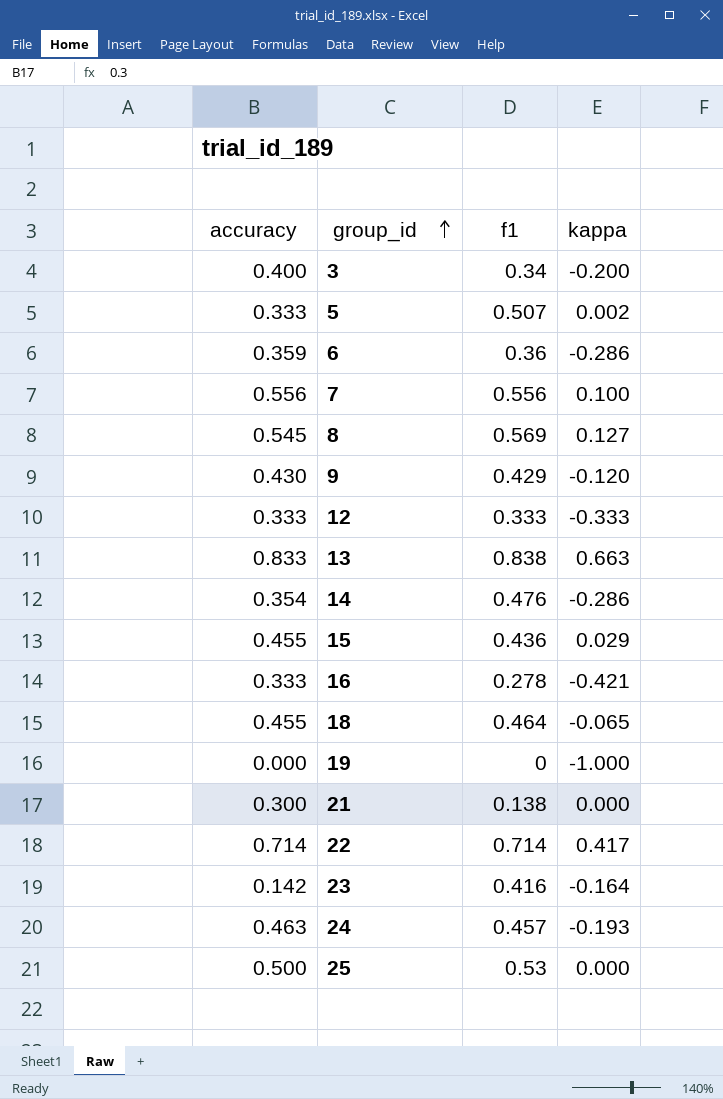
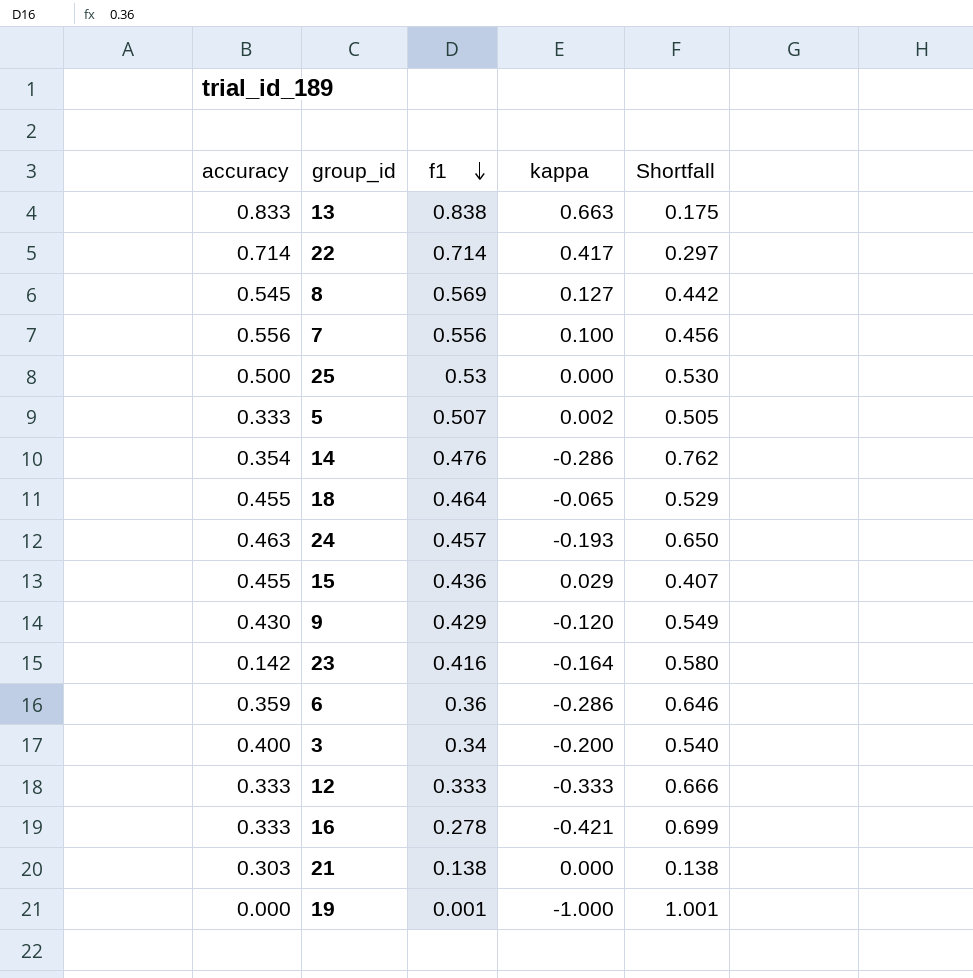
row order: group_id ascending -> f1 descending
column Shortfall | formula: none -> [f1] - [kappa]
21 | accuracy: 0.300 -> 0.303
19 | f1: 0 -> 0.001

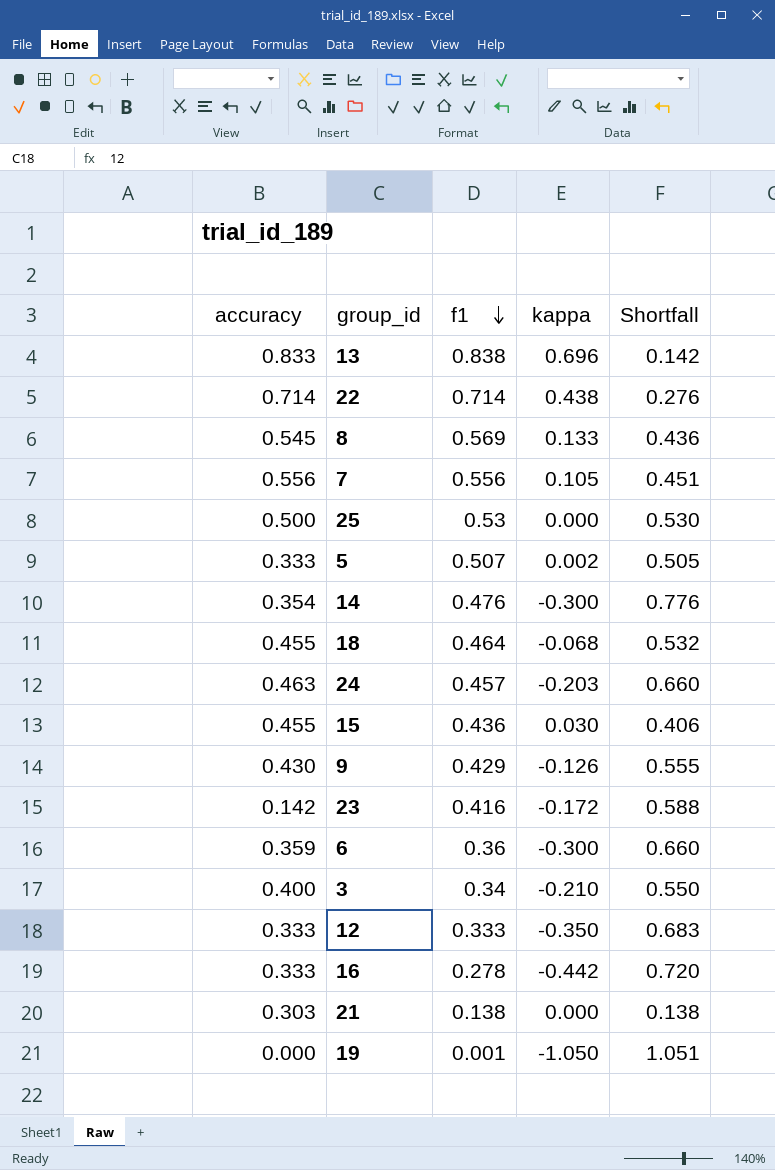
13 | kappa: 0.663 -> 0.696
13 | Shortfall: 0.175 -> 0.142
22 | kappa: 0.417 -> 0.438
22 | Shortfall: 0.297 -> 0.276
8 | kappa: 0.127 -> 0.133
8 | Shortfall: 0.442 -> 0.436
7 | kappa: 0.100 -> 0.105
7 | Shortfall: 0.456 -> 0.451
14 | kappa: -0.286 -> -0.300
14 | Shortfall: 0.762 -> 0.776
18 | kappa: -0.065 -> -0.068
18 | Shortfall: 0.529 -> 0.532
24 | kappa: -0.193 -> -0.203
24 | Shortfall: 0.650 -> 0.660
15 | kappa: 0.029 -> 0.030
15 | Shortfall: 0.407 -> 0.406
9 | kappa: -0.120 -> -0.126
9 | Shortfall: 0.549 -> 0.555
23 | kappa: -0.164 -> -0.172
23 | Shortfall: 0.580 -> 0.588
6 | kappa: -0.286 -> -0.300
6 | Shortfall: 0.646 -> 0.660
3 | kappa: -0.200 -> -0.210
3 | Shortfall: 0.540 -> 0.550
12 | kappa: -0.333 -> -0.350
12 | Shortfall: 0.666 -> 0.683
16 | kappa: -0.421 -> -0.442
16 | Shortfall: 0.699 -> 0.720
19 | kappa: -1.000 -> -1.050
19 | Shortfall: 1.001 -> 1.051

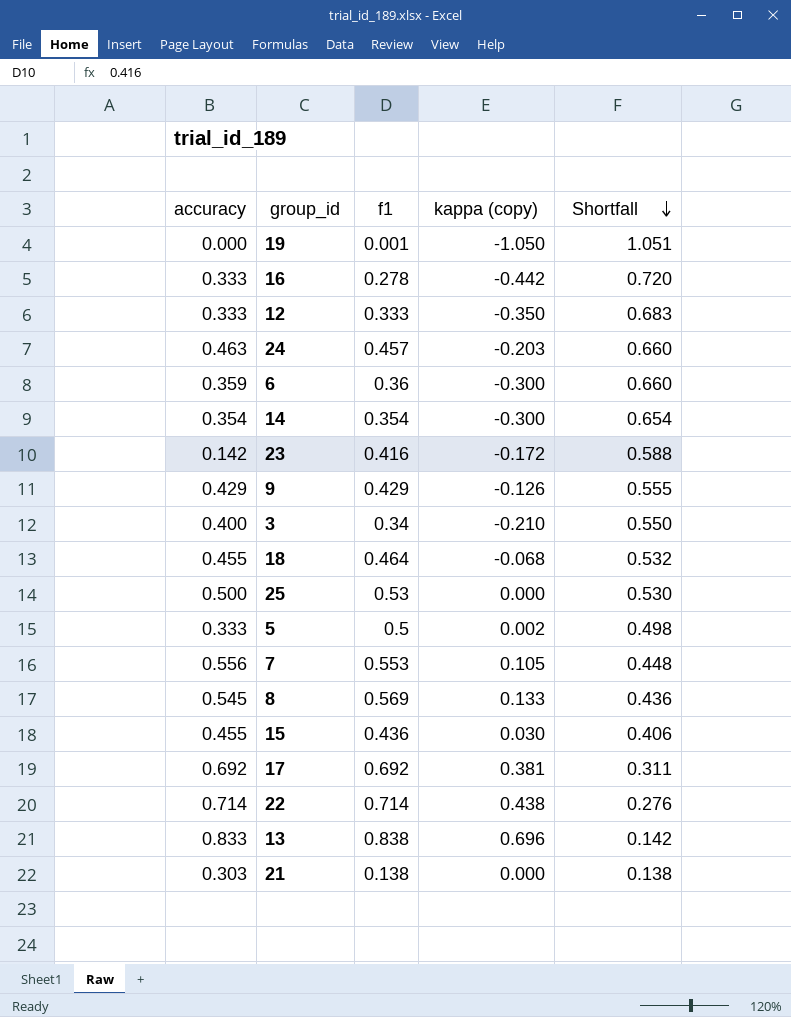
row order: f1 descending -> Shortfall descending
column name: kappa -> kappa (copy)
14 | f1: 0.476 -> 0.354
14 | Shortfall: 0.776 -> 0.654
9 | accuracy: 0.430 -> 0.429
5 | f1: 0.507 -> 0.5
5 | Shortfall: 0.505 -> 0.498
7 | f1: 0.556 -> 0.553
7 | Shortfall: 0.451 -> 0.448
row 17: none -> 0.692 | 0.692 | 0.381 | 0.311

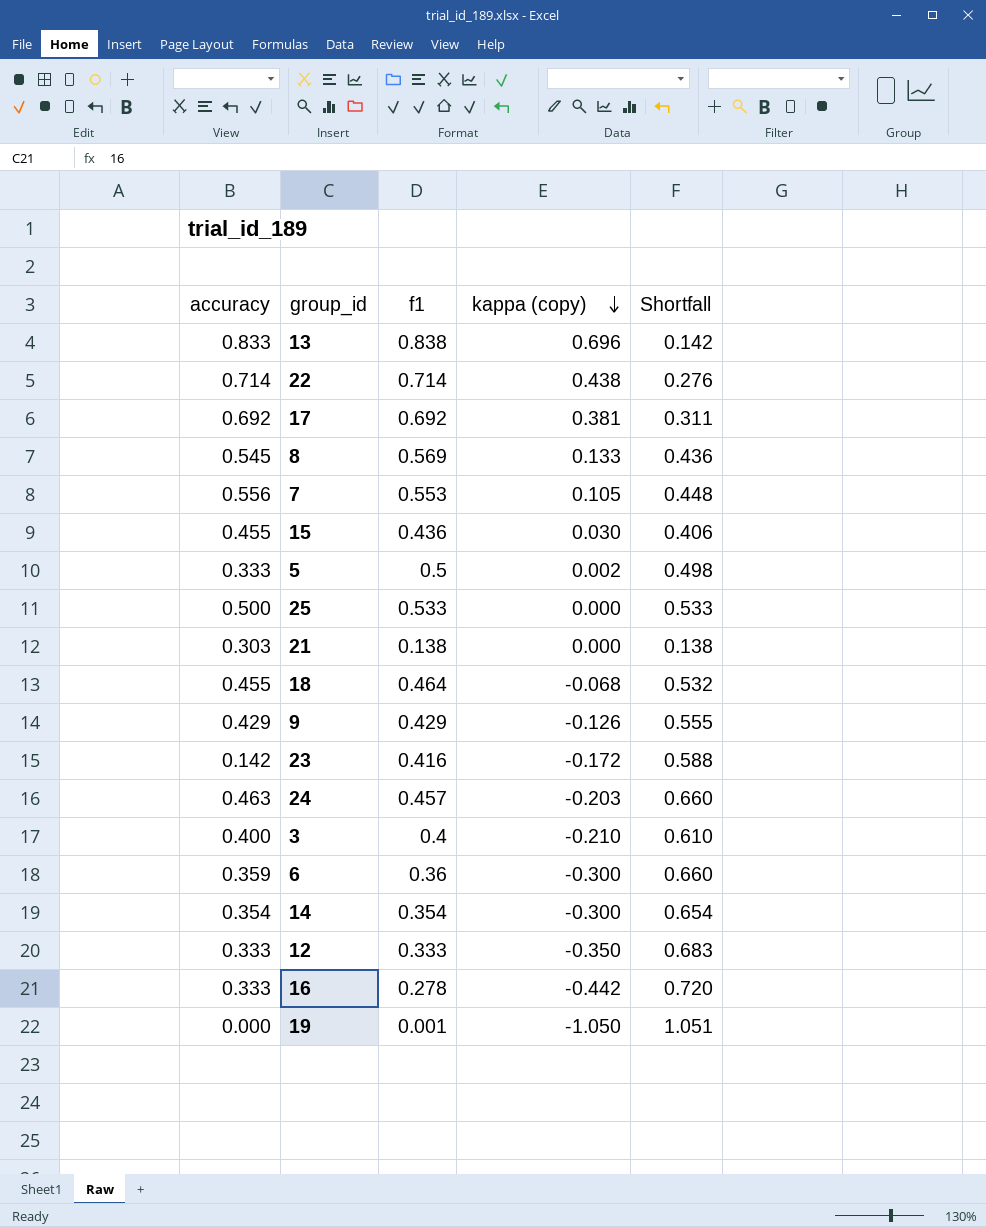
row order: Shortfall descending -> kappa (copy) descending
25 | f1: 0.53 -> 0.533
25 | Shortfall: 0.530 -> 0.533
3 | f1: 0.34 -> 0.4
3 | Shortfall: 0.550 -> 0.610

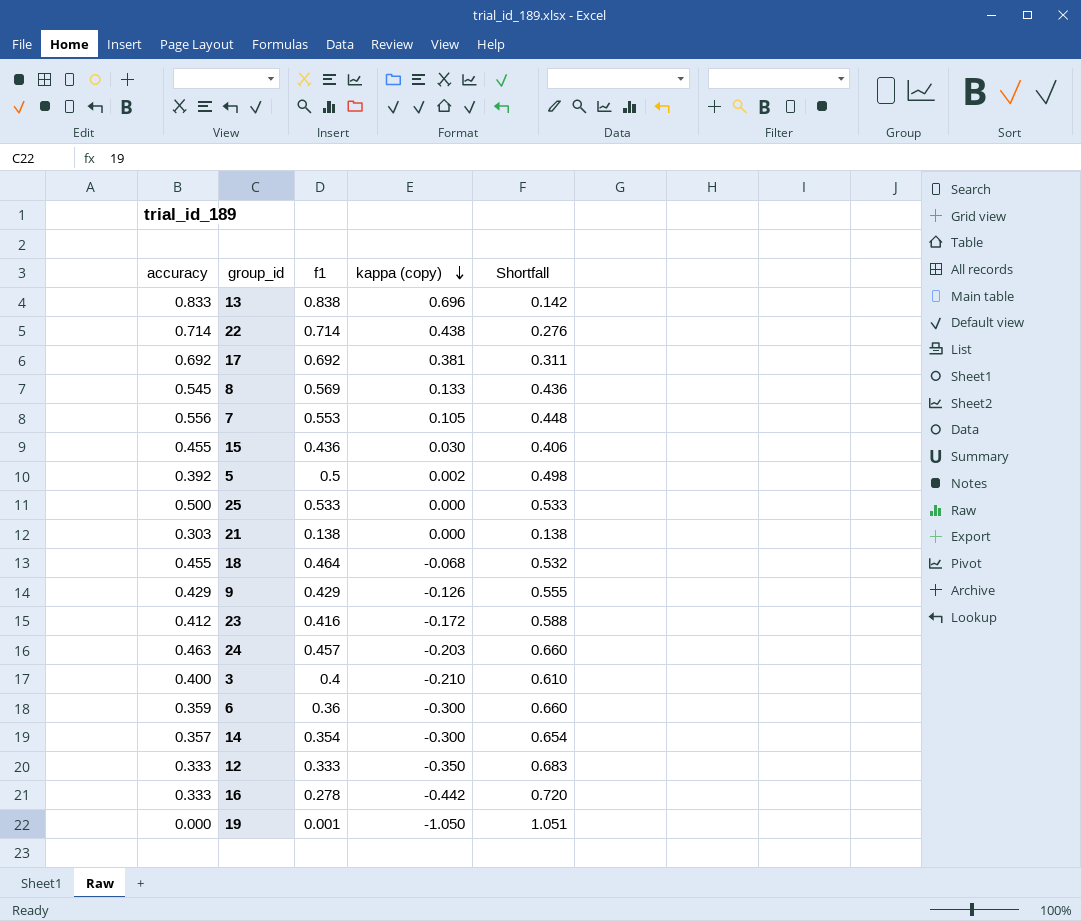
5 | accuracy: 0.333 -> 0.392
23 | accuracy: 0.142 -> 0.412
14 | accuracy: 0.354 -> 0.357

